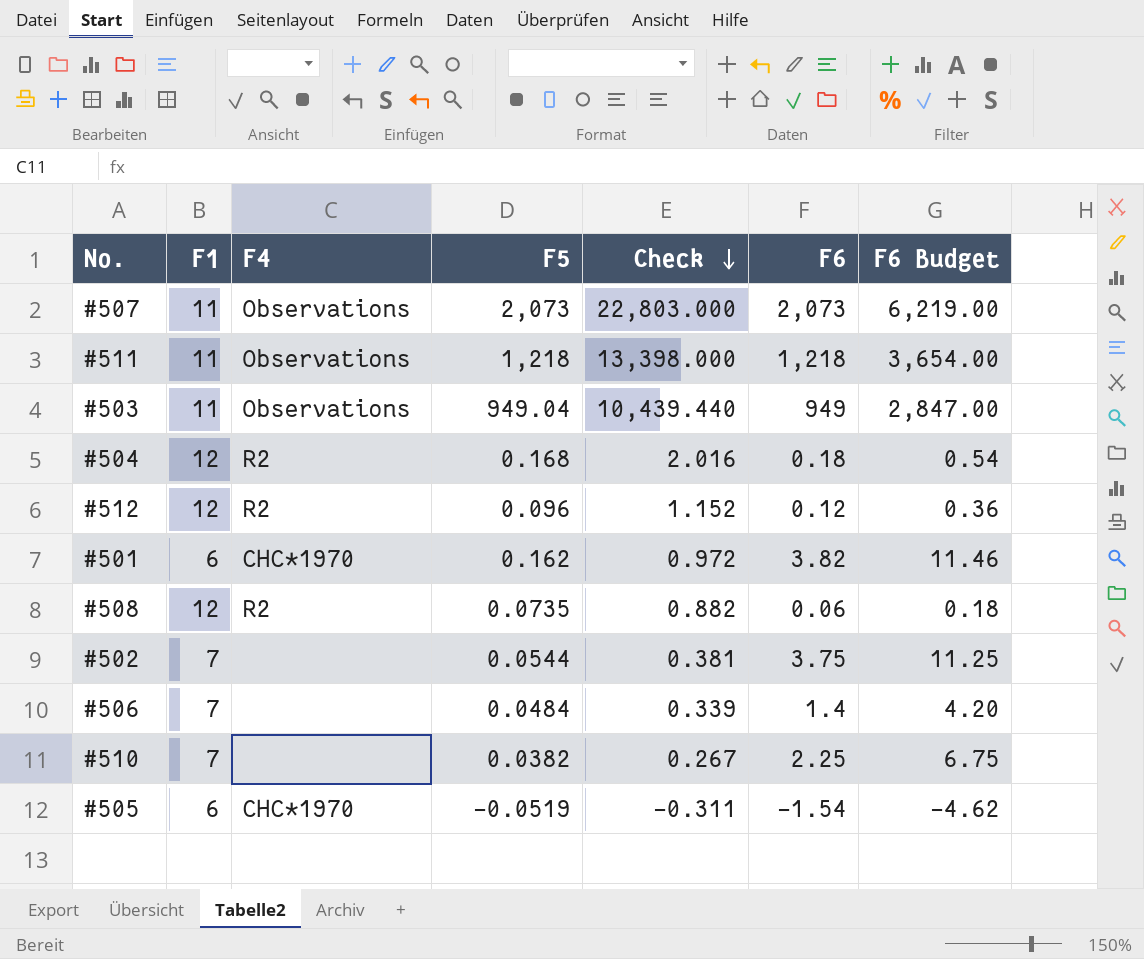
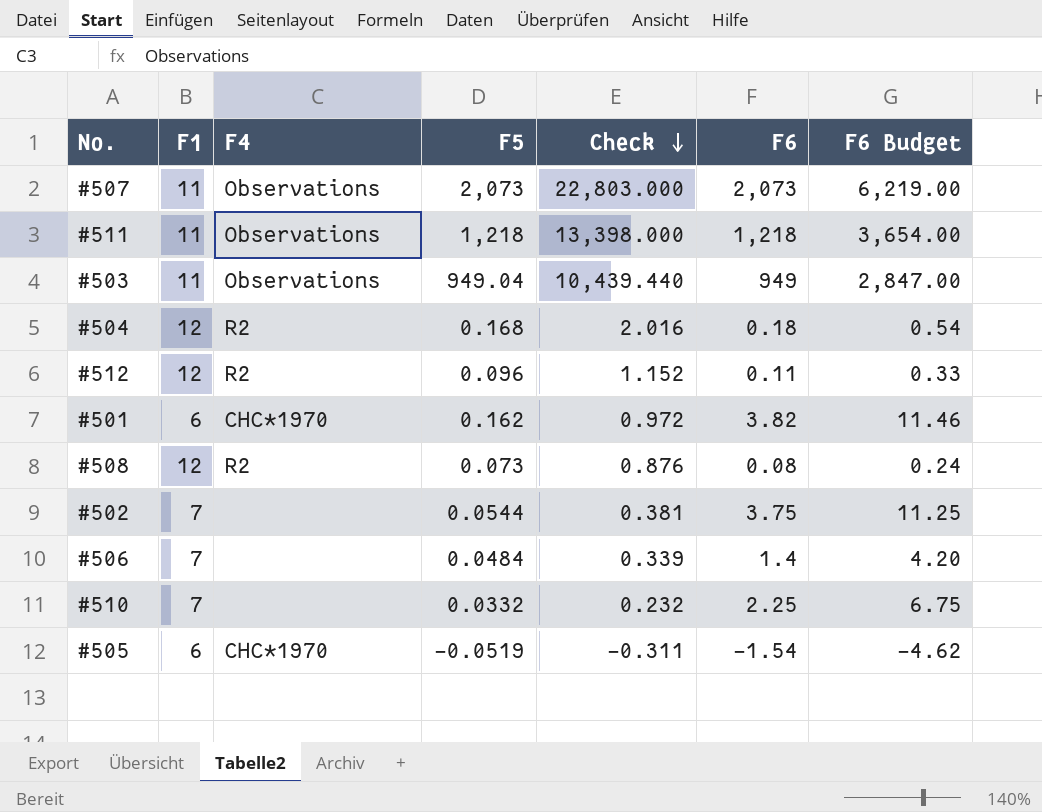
#512 | F6: 0.12 -> 0.11
#512 | F6 Budget: 0.36 -> 0.33
#508 | F5: 0.0735 -> 0.073
#508 | Check: 0.882 -> 0.876
#508 | F6: 0.06 -> 0.08
#508 | F6 Budget: 0.18 -> 0.24
#510 | F5: 0.0382 -> 0.0332
#510 | Check: 0.267 -> 0.232

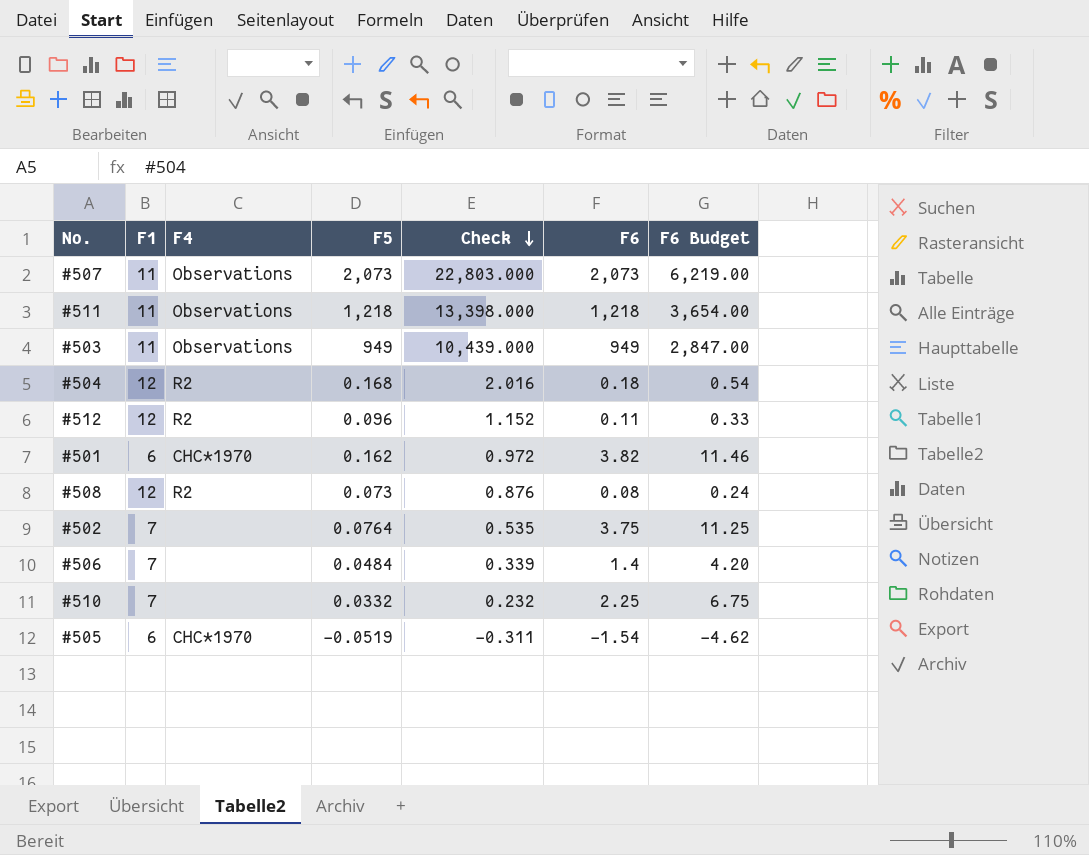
#503 | F5: 949.04 -> 949
#503 | Check: 10,439.440 -> 10,439.000
#502 | F5: 0.0544 -> 0.0764
#502 | Check: 0.381 -> 0.535

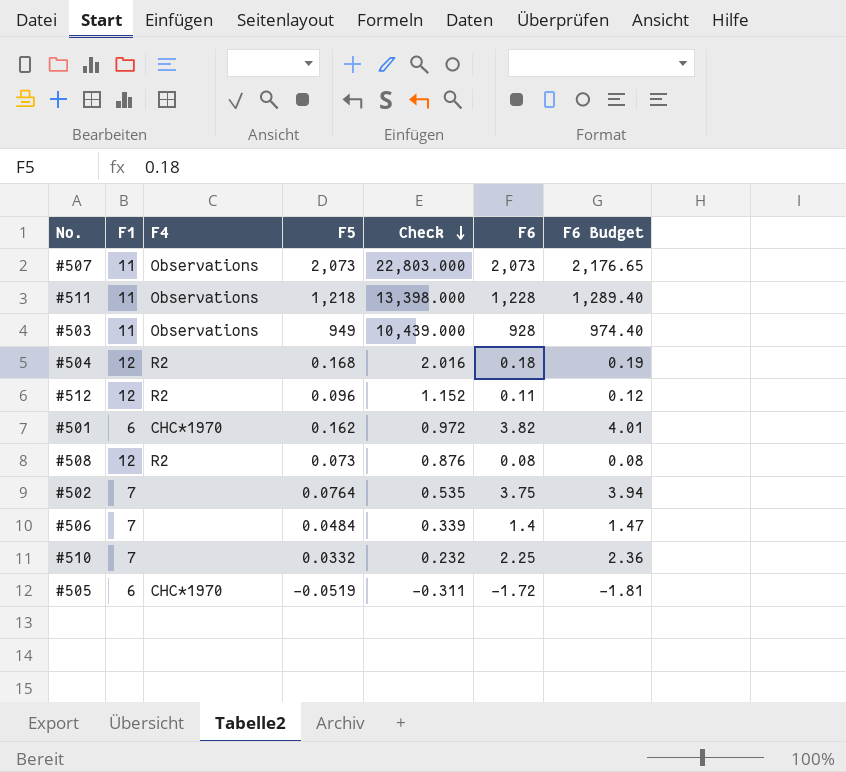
column F6 Budget | formula: [F6] * 3 -> [F6] * 1.05
#511 | F6: 1,218 -> 1,228
#503 | F6: 949 -> 928
#505 | F6: -1.54 -> -1.72

